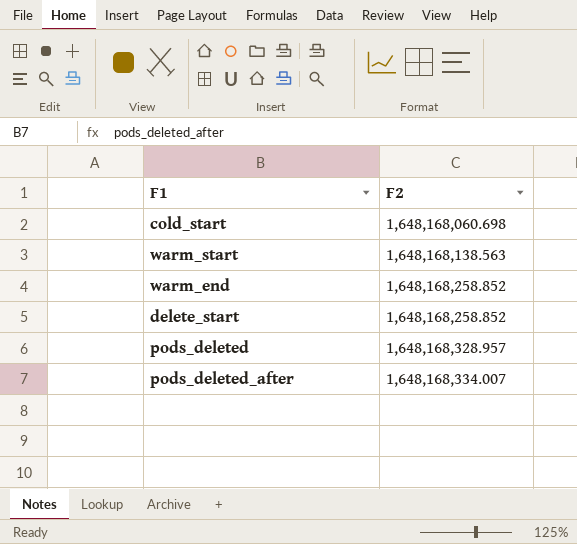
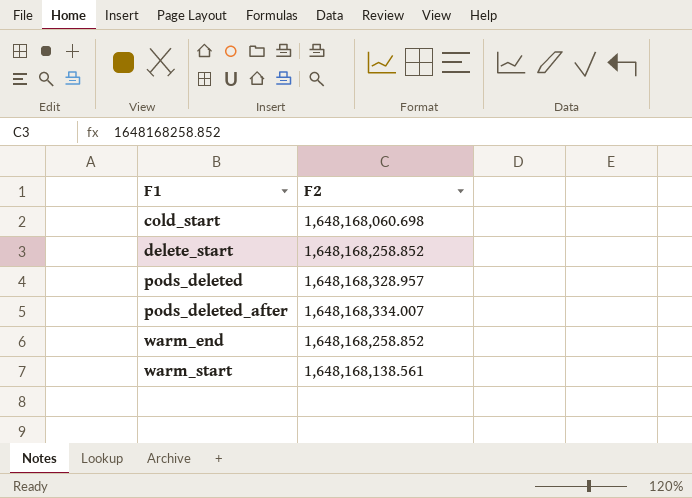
row order: F2 ascending -> F1 ascending
warm_start | F2: 1,648,168,138.563 -> 1,648,168,138.561

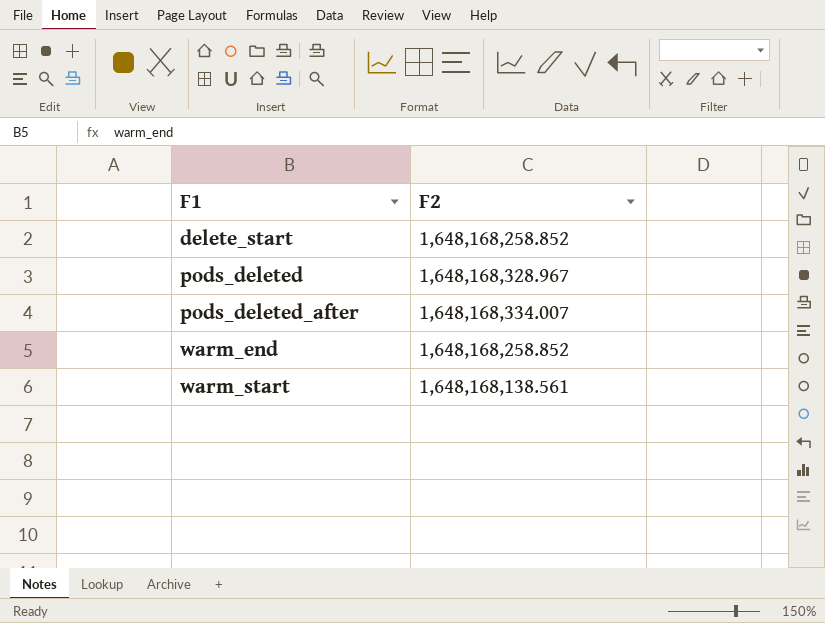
row cold_start: 1,648,168,060.698 -> none
pods_deleted | F2: 1,648,168,328.957 -> 1,648,168,328.967

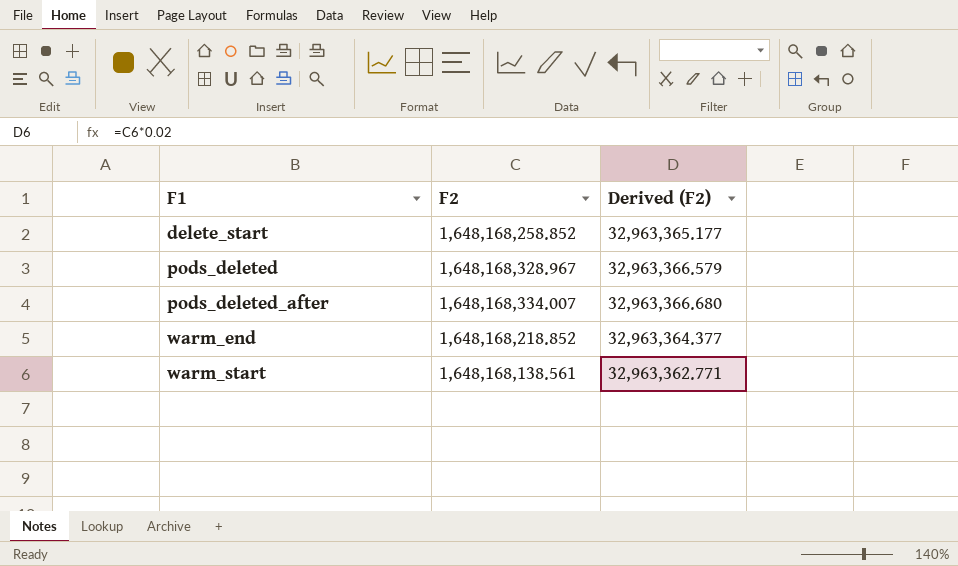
column Derived (F2) | formula: none -> [F2] * 0.02
warm_end | F2: 1,648,168,258.852 -> 1,648,168,218.852

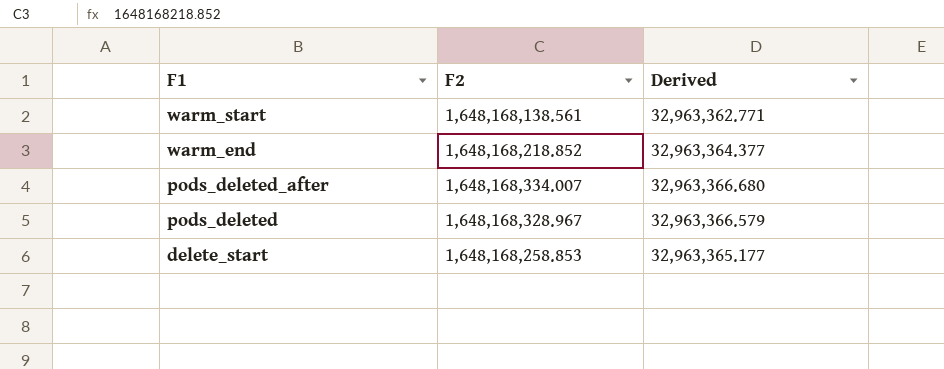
row order: F1 ascending -> F1 descending
column name: Derived (F2) -> Derived
delete_start | F2: 1,648,168,258.852 -> 1,648,168,258.853

